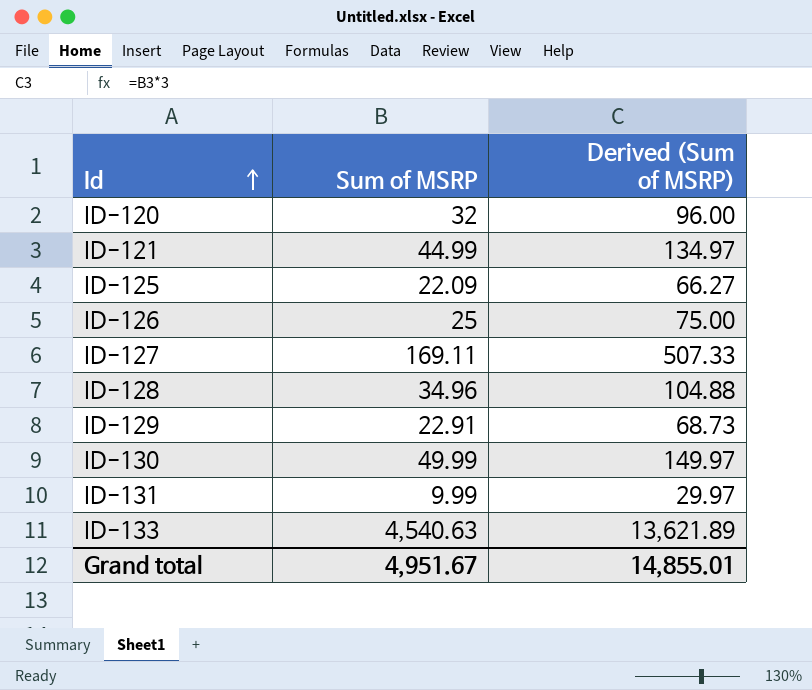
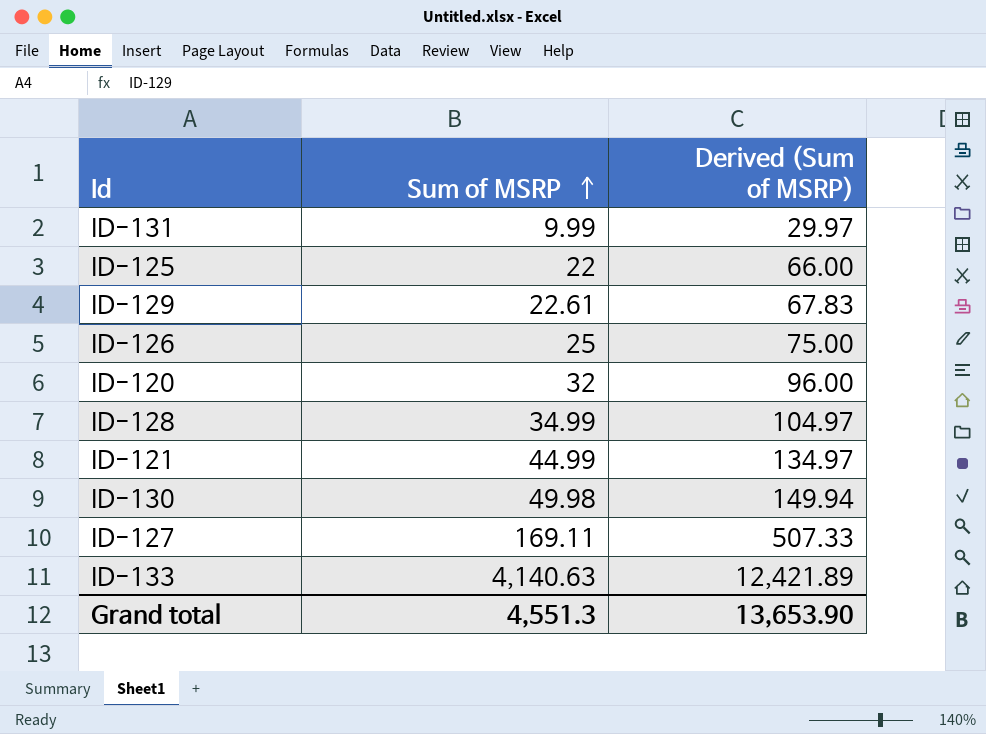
row order: Id ascending -> Sum of MSRP ascending
ID-125 | Sum of MSRP: 22.09 -> 22
ID-125 | Derived (Sum of MSRP): 66.27 -> 66.00
ID-129 | Sum of MSRP: 22.91 -> 22.61
ID-129 | Derived (Sum of MSRP): 68.73 -> 67.83
ID-128 | Sum of MSRP: 34.96 -> 34.99
ID-128 | Derived (Sum of MSRP): 104.88 -> 104.97
ID-130 | Sum of MSRP: 49.99 -> 49.98
ID-130 | Derived (Sum of MSRP): 149.97 -> 149.94
ID-133 | Sum of MSRP: 4,540.63 -> 4,140.63
ID-133 | Derived (Sum of MSRP): 13,621.89 -> 12,421.89
Grand total | Sum of MSRP: 4,951.67 -> 4,551.3
Grand total | Derived (Sum of MSRP): 14,855.01 -> 13,653.90

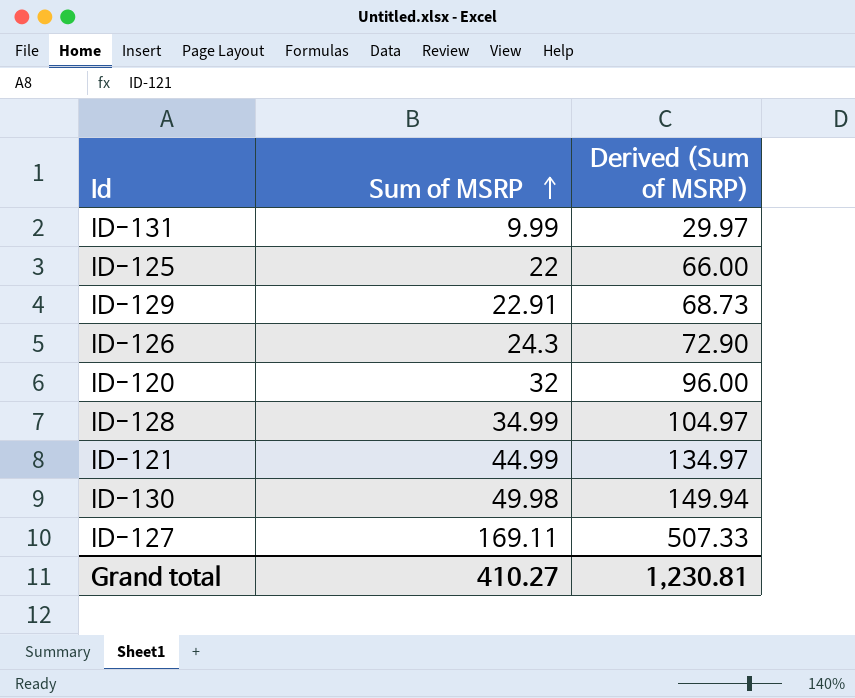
row ID-133: 4,140.63 | 12,421.89 -> none
ID-129 | Sum of MSRP: 22.61 -> 22.91
ID-129 | Derived (Sum of MSRP): 67.83 -> 68.73
ID-126 | Sum of MSRP: 25 -> 24.3
ID-126 | Derived (Sum of MSRP): 75.00 -> 72.90
Grand total | Sum of MSRP: 4,551.3 -> 410.27
Grand total | Derived (Sum of MSRP): 13,653.90 -> 1,230.81

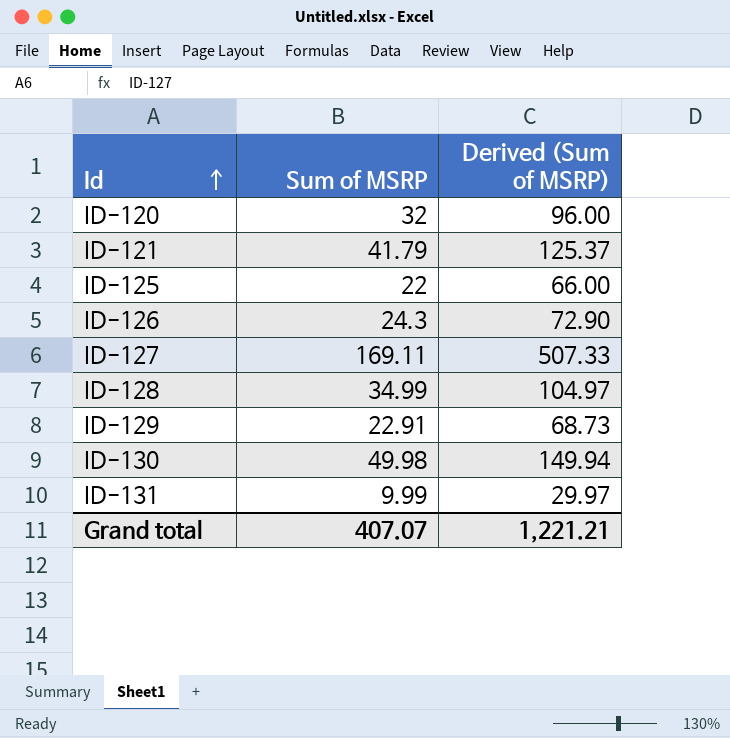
row order: Sum of MSRP ascending -> Id ascending
ID-121 | Sum of MSRP: 44.99 -> 41.79
ID-121 | Derived (Sum of MSRP): 134.97 -> 125.37
Grand total | Sum of MSRP: 410.27 -> 407.07
Grand total | Derived (Sum of MSRP): 1,230.81 -> 1,221.21

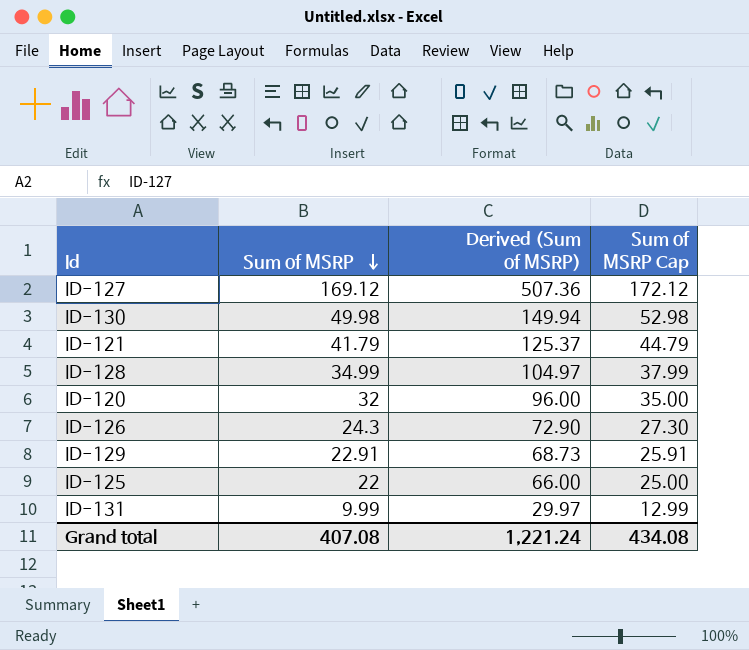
row order: Id ascending -> Sum of MSRP descending
column Sum of MSRP Cap | formula: none -> [Sum of MSRP] + 3
ID-127 | Sum of MSRP: 169.11 -> 169.12
ID-127 | Derived (Sum of MSRP): 507.33 -> 507.36
Grand total | Sum of MSRP: 407.07 -> 407.08
Grand total | Derived (Sum of MSRP): 1,221.21 -> 1,221.24

